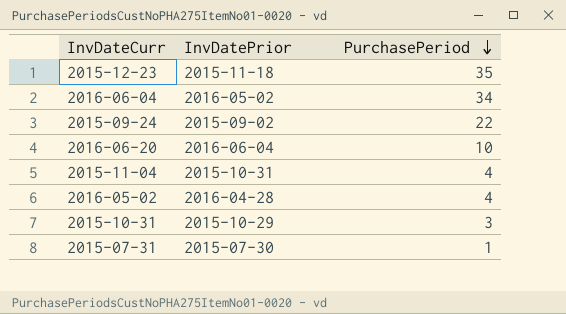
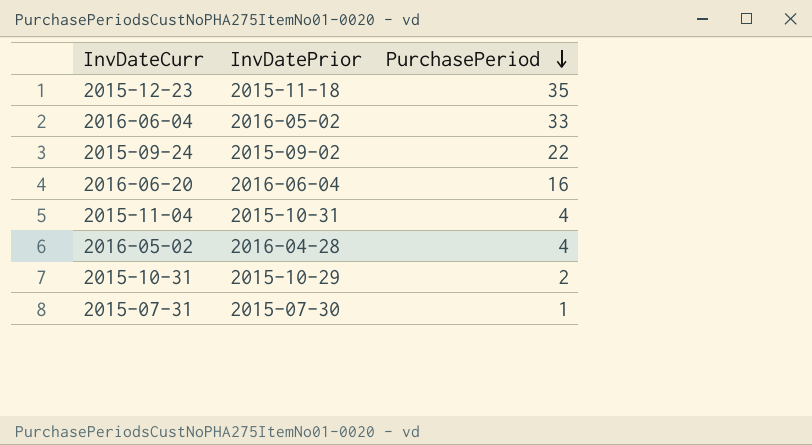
2016-06-04 | PurchasePeriod: 34 -> 33
2016-06-20 | PurchasePeriod: 10 -> 16
2015-10-31 | PurchasePeriod: 3 -> 2

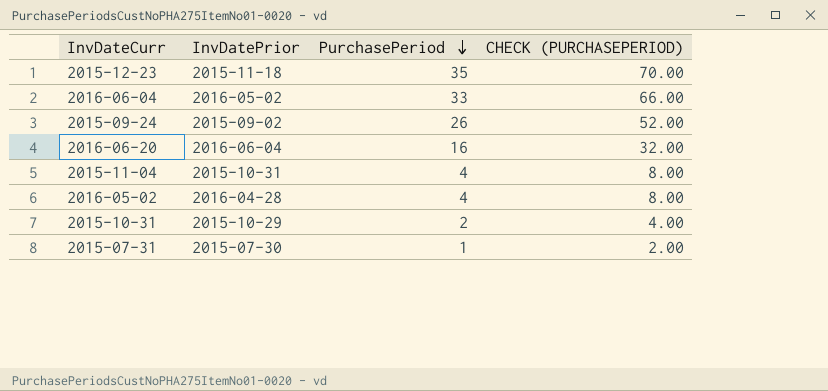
column CHECK (PURCHASEPERIOD) | formula: none -> [PurchasePeriod] * 2
2015-09-24 | PurchasePeriod: 22 -> 26

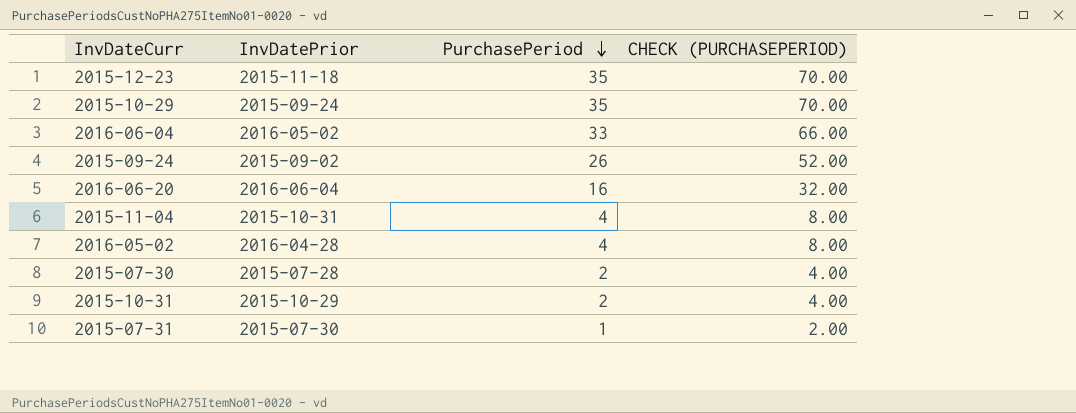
row 2015-10-29: none -> 2015-09-24 | 35 | 70.00
row 2015-07-30: none -> 2015-07-28 | 2 | 4.00

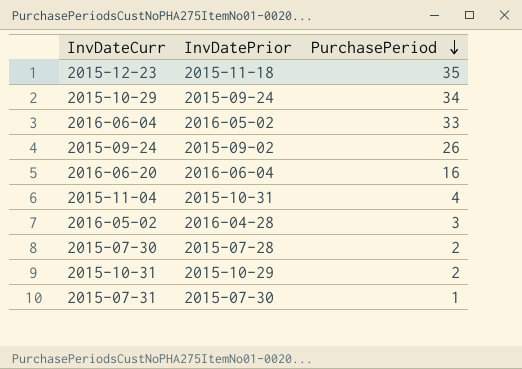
column CHECK (PURCHASEPERIOD) | formula: [PurchasePeriod] * 2 -> none
2015-10-29 | PurchasePeriod: 35 -> 34
2016-05-02 | PurchasePeriod: 4 -> 3

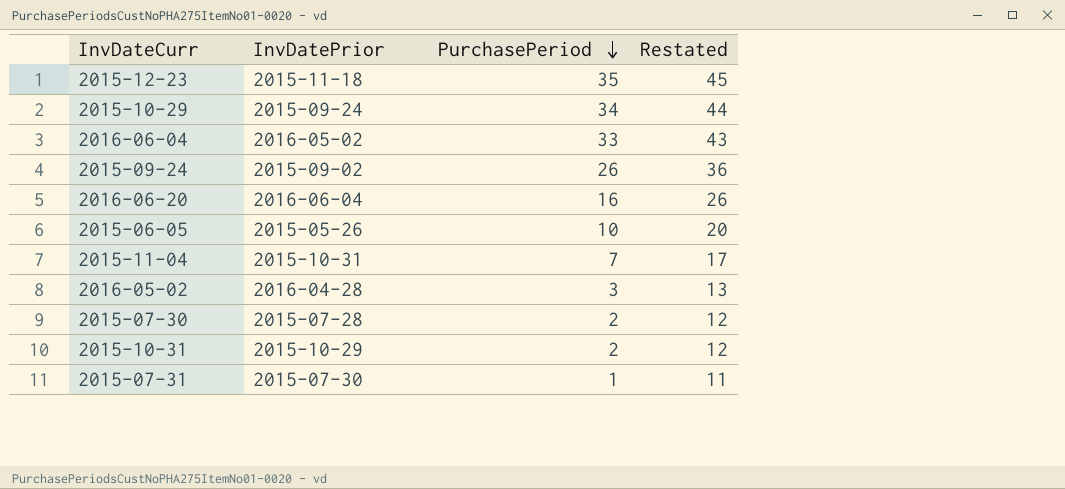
column Restated | formula: none -> [PurchasePeriod] + 10
row 2015-06-05: none -> 2015-05-26 | 10 | 20
2015-11-04 | PurchasePeriod: 4 -> 7

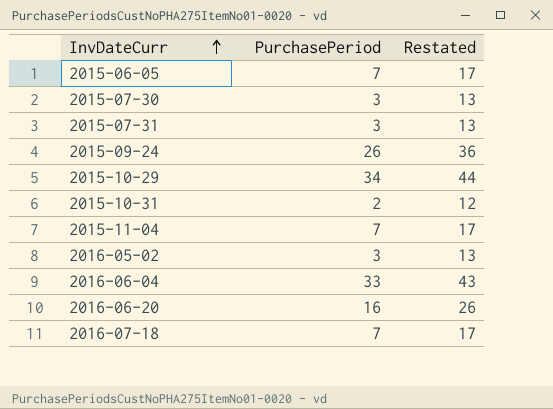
row order: PurchasePeriod descending -> InvDateCurr ascending
column InvDatePrior | position: 2 -> none
row 2015-12-23: 2015-11-18 | 35 | 45 -> none
2015-06-05 | PurchasePeriod: 10 -> 7
2015-06-05 | Restated: 20 -> 17
2015-07-30 | PurchasePeriod: 2 -> 3
2015-07-30 | Restated: 12 -> 13
2015-07-31 | PurchasePeriod: 1 -> 3
2015-07-31 | Restated: 11 -> 13
row 2016-07-18: none -> 7 | 17

